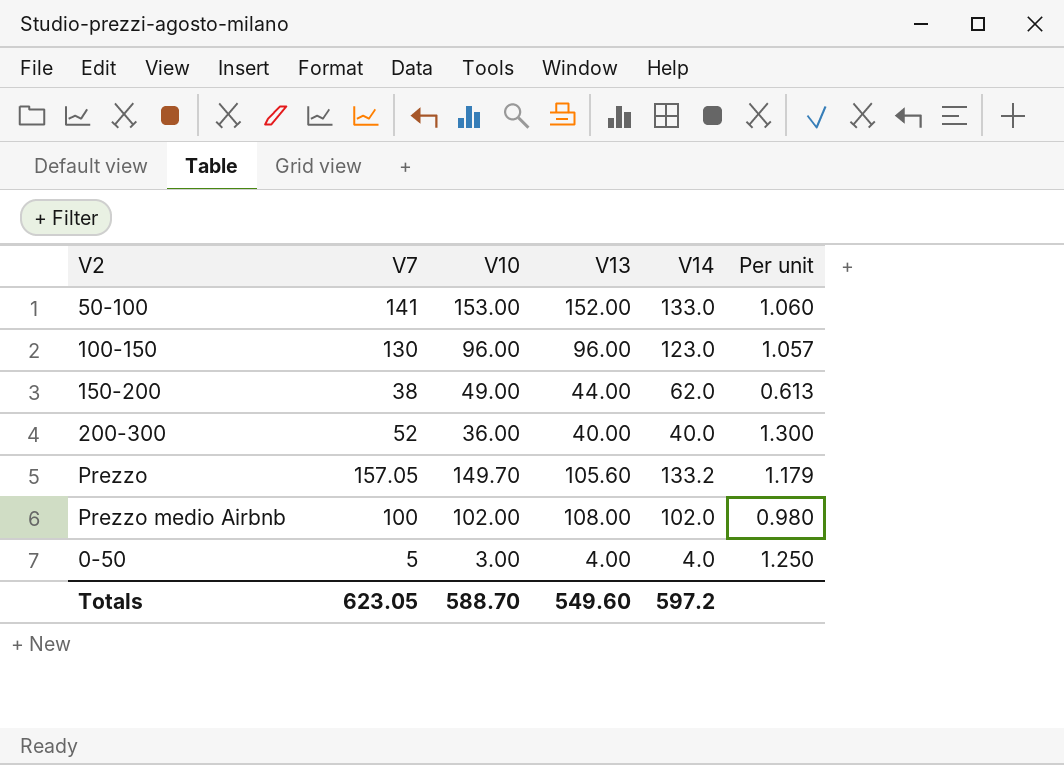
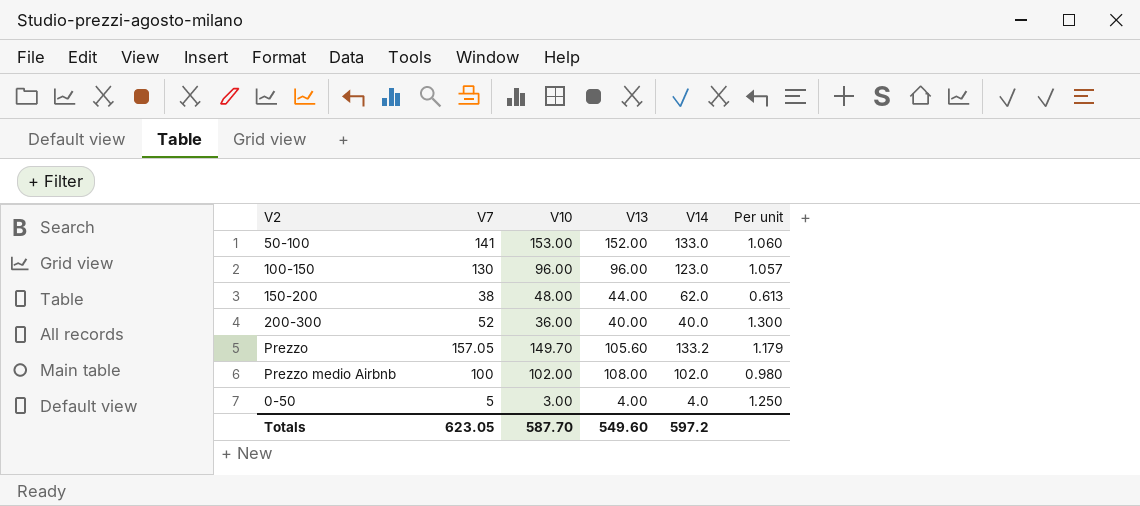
150-200 | V10: 49.00 -> 48.00
Totals | V10: 588.70 -> 587.70

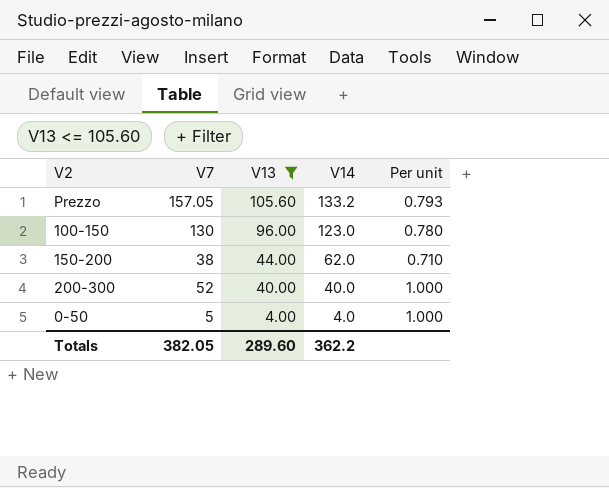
filter: none -> V13 <= 105.60
row order: none -> V13 descending
column V10 | position: 3 -> none
column Per unit | formula: [V7] / [V14] -> [V13] / [V14]
Totals | V7: 623.05 -> 382.05
Totals | V13: 549.60 -> 289.60
Totals | V14: 597.2 -> 362.2

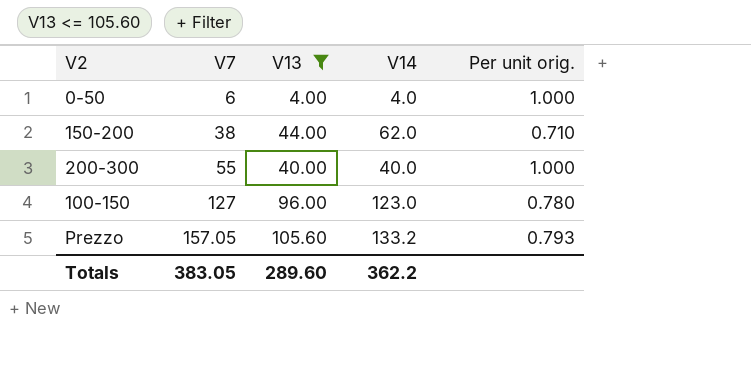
row order: V13 descending -> V7 ascending
column name: Per unit -> Per unit orig.
0-50 | V7: 5 -> 6
200-300 | V7: 52 -> 55
100-150 | V7: 130 -> 127
Totals | V7: 382.05 -> 383.05

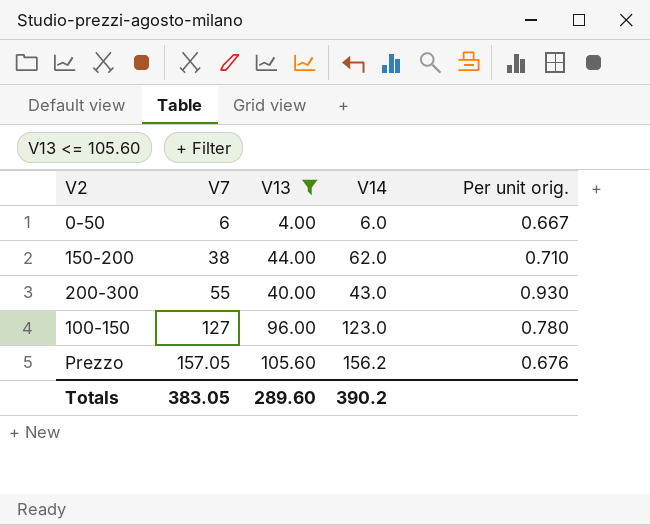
0-50 | V14: 4.0 -> 6.0
0-50 | Per unit orig.: 1.000 -> 0.667
200-300 | V14: 40.0 -> 43.0
200-300 | Per unit orig.: 1.000 -> 0.930
Prezzo | V14: 133.2 -> 156.2
Prezzo | Per unit orig.: 0.793 -> 0.676
Totals | V14: 362.2 -> 390.2

